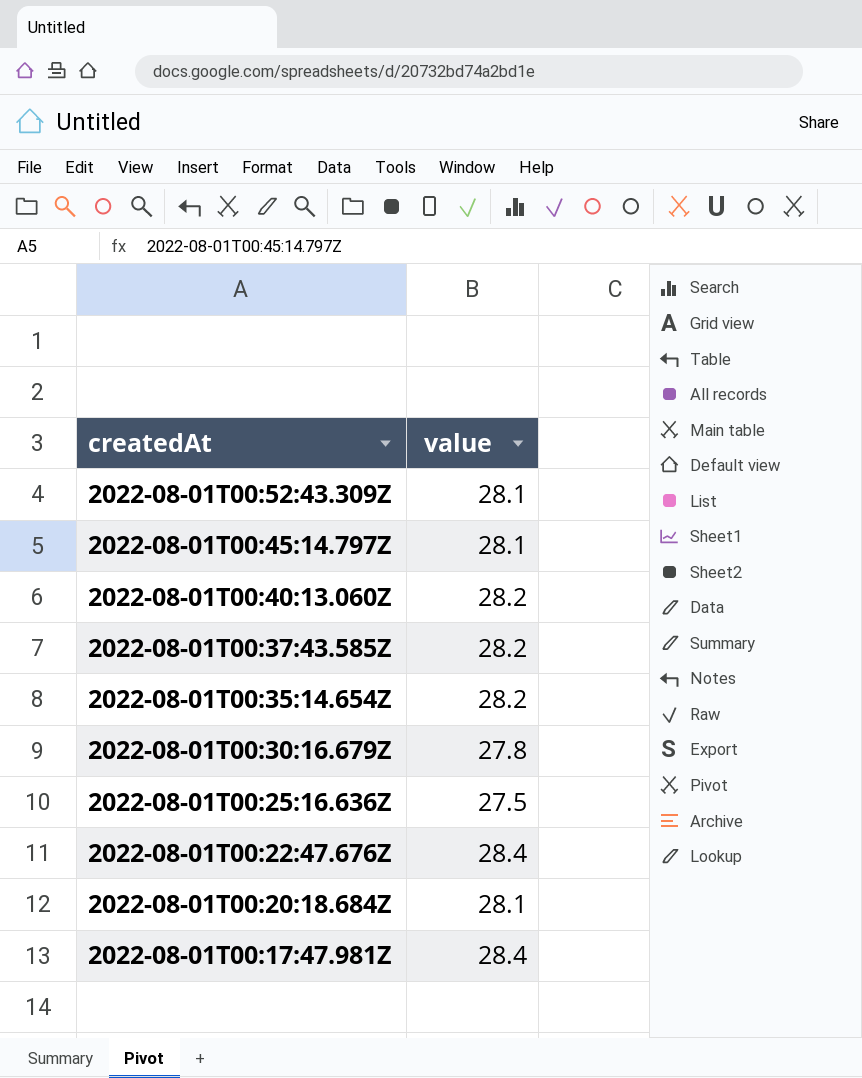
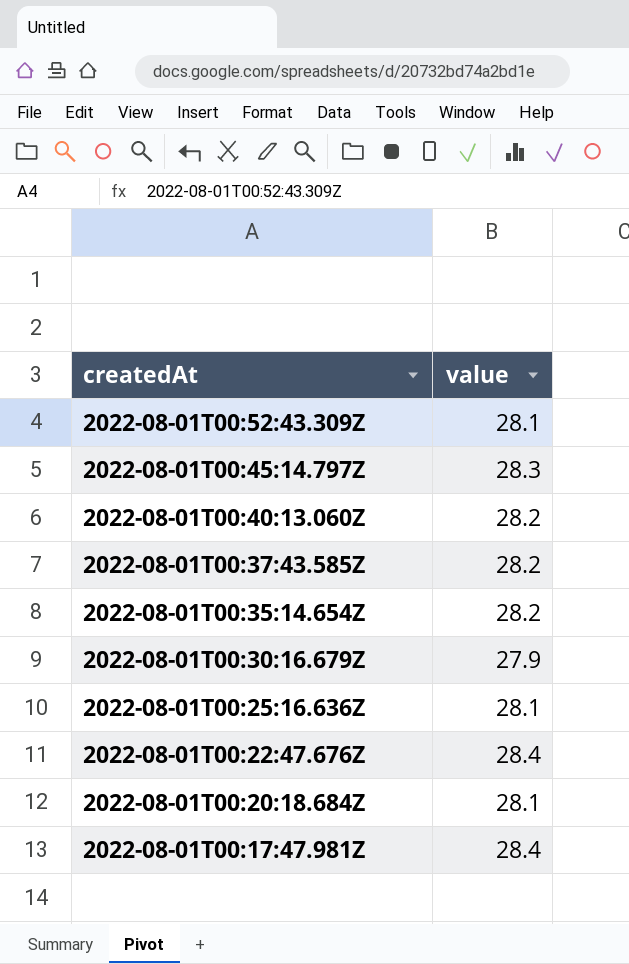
2022-08-01T00:45:14.797Z | value: 28.1 -> 28.3
2022-08-01T00:30:16.679Z | value: 27.8 -> 27.9
2022-08-01T00:25:16.636Z | value: 27.5 -> 28.1

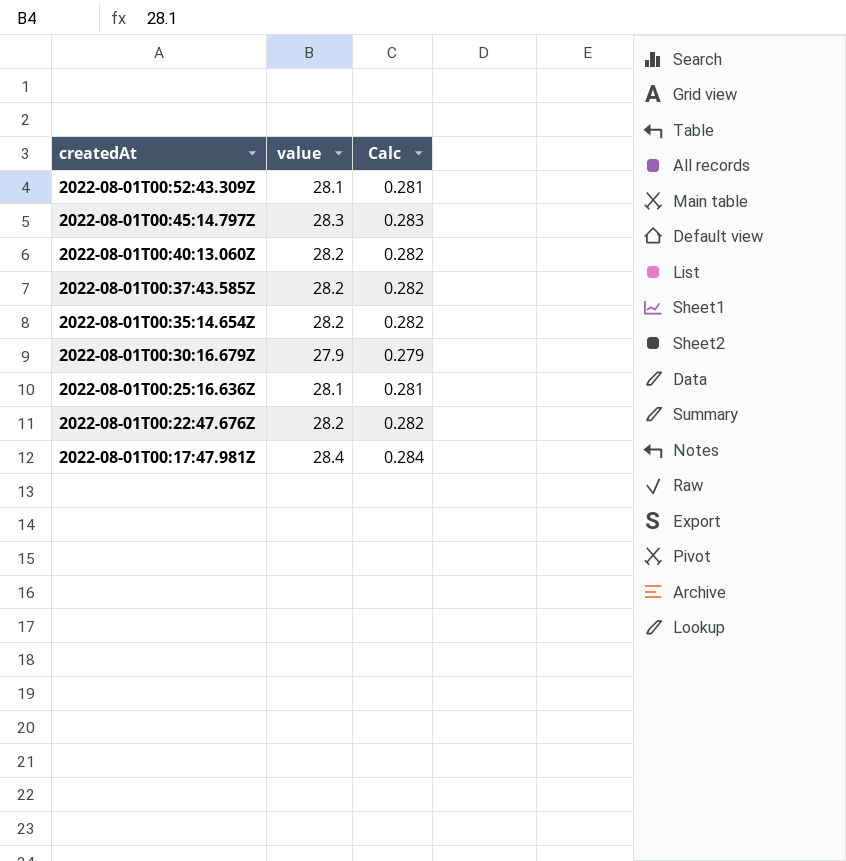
column Calc | formula: none -> [value] * 0.01
row 2022-08-01T00:20:18.684Z: 28.1 -> none
2022-08-01T00:22:47.676Z | value: 28.4 -> 28.2

